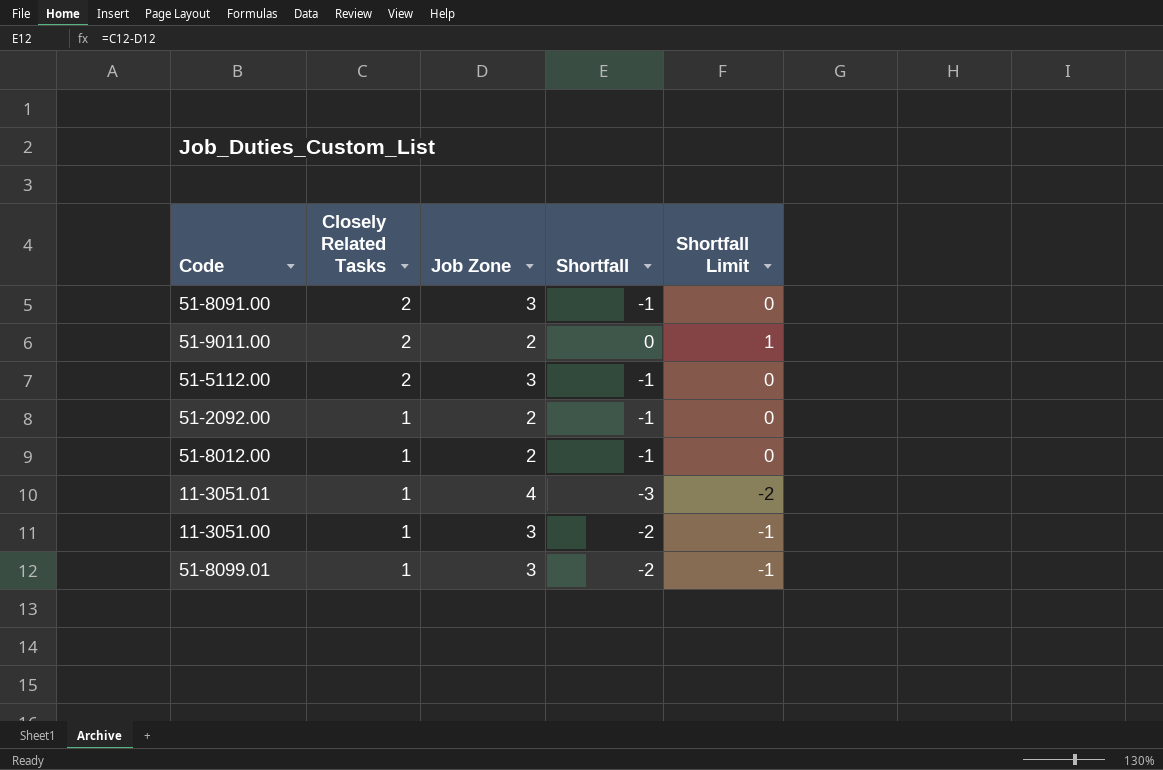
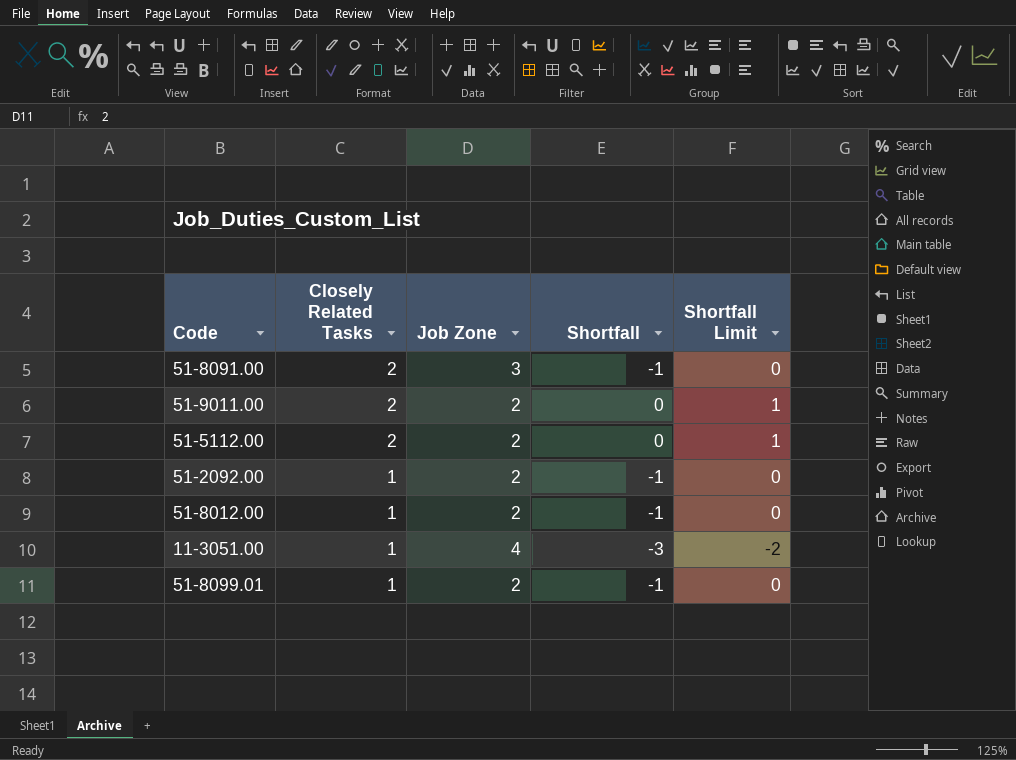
row 11-3051.01: 1 | 4 | -3 | -2 -> none
51-5112.00 | Job Zone: 3 -> 2
51-5112.00 | Shortfall: -1 -> 0
51-5112.00 | Shortfall Limit: 0 -> 1
11-3051.00 | Job Zone: 3 -> 4
11-3051.00 | Shortfall: -2 -> -3
11-3051.00 | Shortfall Limit: -1 -> -2
51-8099.01 | Job Zone: 3 -> 2
51-8099.01 | Shortfall: -2 -> -1
51-8099.01 | Shortfall Limit: -1 -> 0

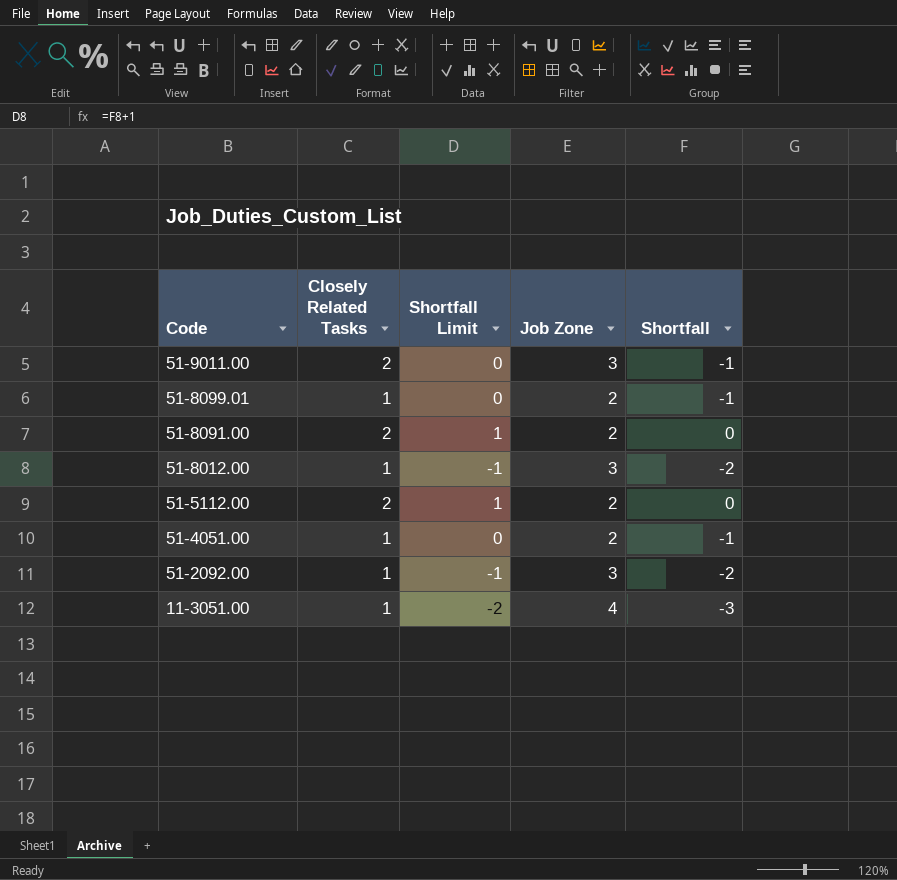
row order: Closely Related Tasks descending -> Code descending
column Shortfall Limit | position: 5 -> 3
51-9011.00 | Shortfall Limit: 1 -> 0
51-9011.00 | Job Zone: 2 -> 3
51-9011.00 | Shortfall: 0 -> -1
51-8091.00 | Shortfall Limit: 0 -> 1
51-8091.00 | Job Zone: 3 -> 2
51-8091.00 | Shortfall: -1 -> 0
51-8012.00 | Shortfall Limit: 0 -> -1
51-8012.00 | Job Zone: 2 -> 3
51-8012.00 | Shortfall: -1 -> -2
row 51-4051.00: none -> 1 | 0 | 2 | -1
51-2092.00 | Shortfall Limit: 0 -> -1
51-2092.00 | Job Zone: 2 -> 3
51-2092.00 | Shortfall: -1 -> -2

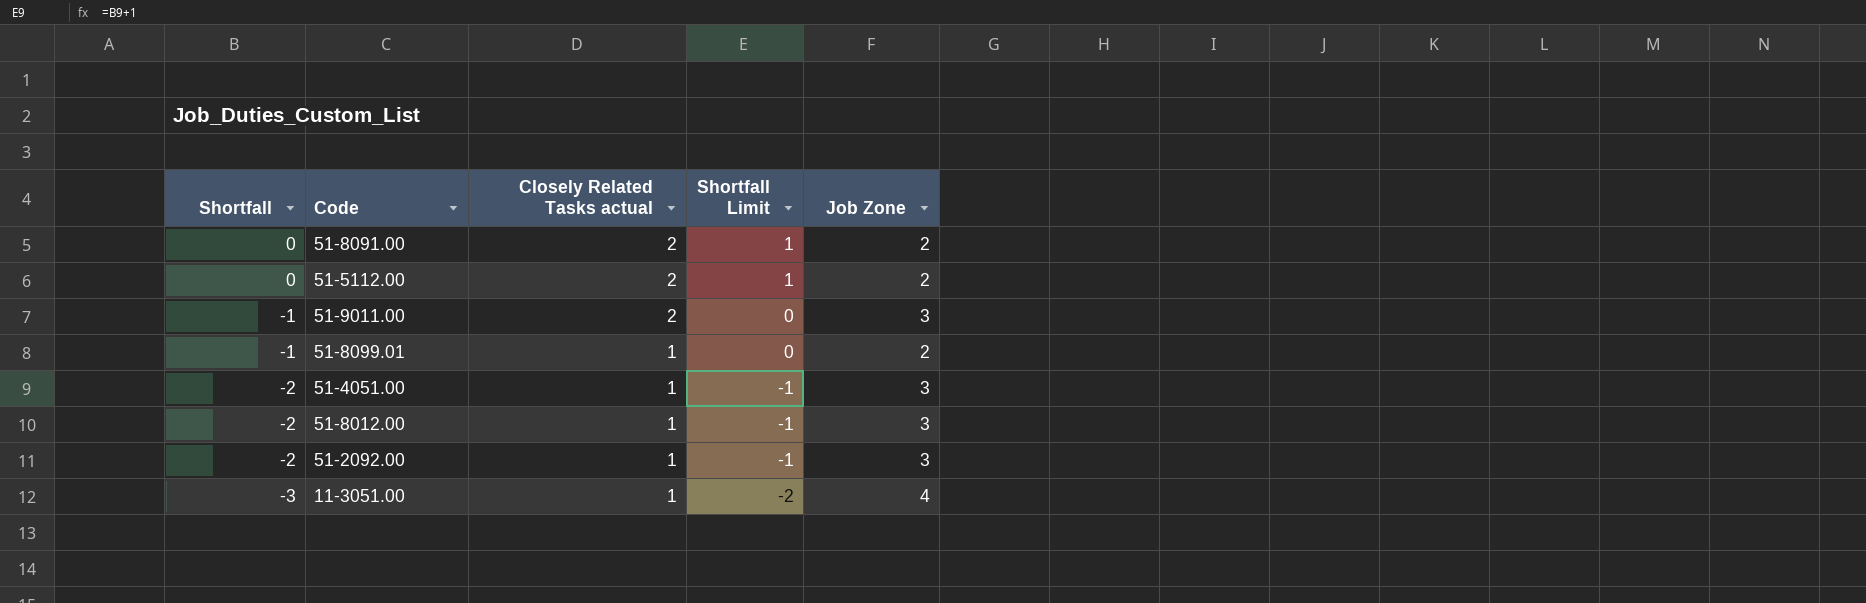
row order: Code descending -> Shortfall descending
column Shortfall | position: 5 -> 1
column name: Closely Related Tasks -> Closely Related Tasks actual
51-4051.00 | Shortfall: -1 -> -2
51-4051.00 | Shortfall Limit: 0 -> -1
51-4051.00 | Job Zone: 2 -> 3

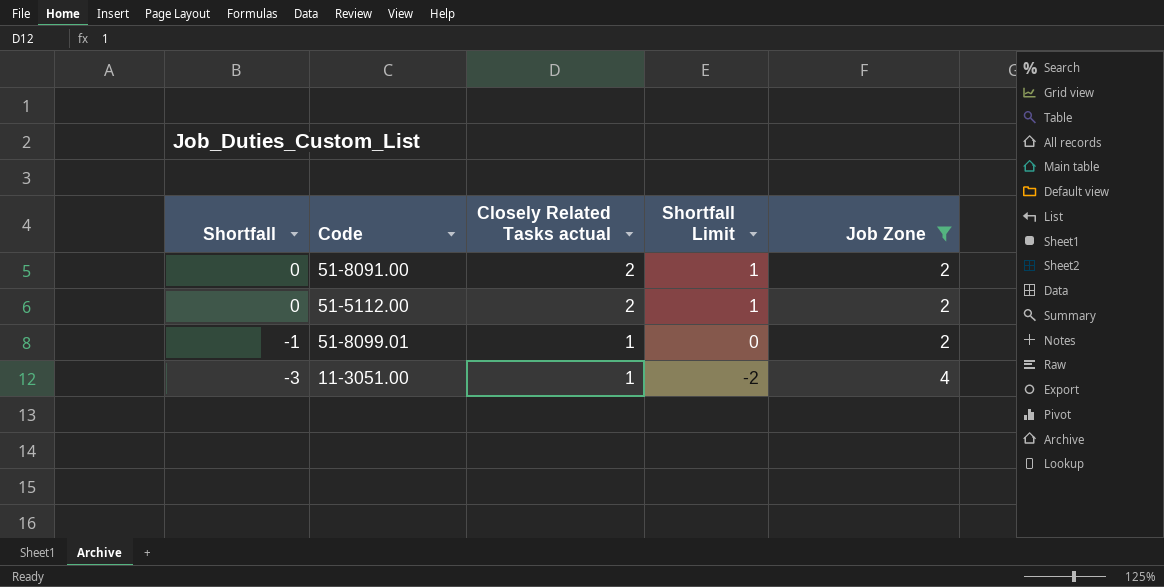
filter: none -> Job Zone != 3

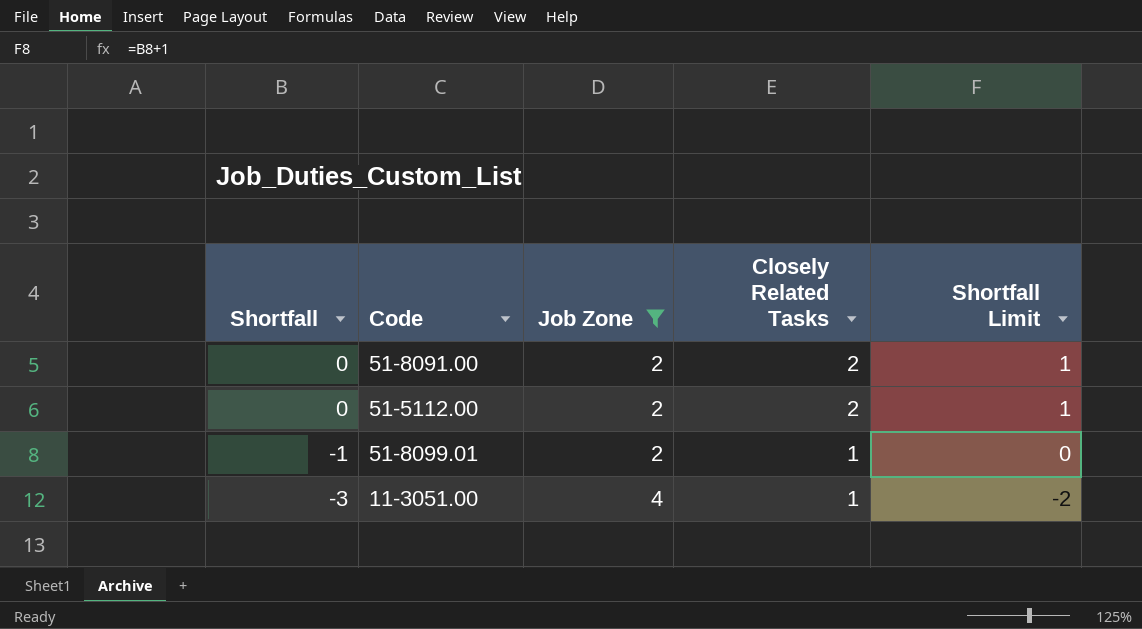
column Job Zone | position: 5 -> 3
column name: Closely Related Tasks actual -> Closely Related Tasks

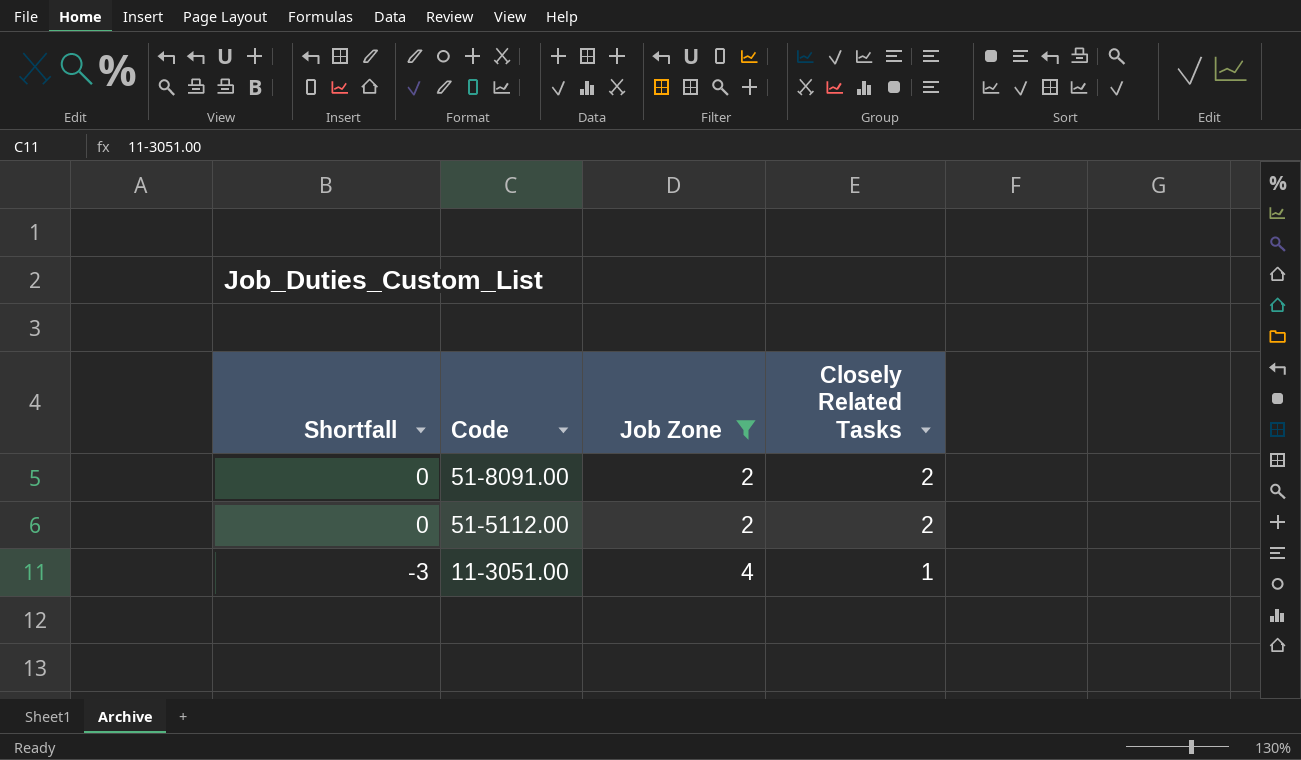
column Shortfall Limit | formula: [Shortfall] + 1 -> none
row 51-8099.01: -1 | 2 | 1 | 0 -> none

